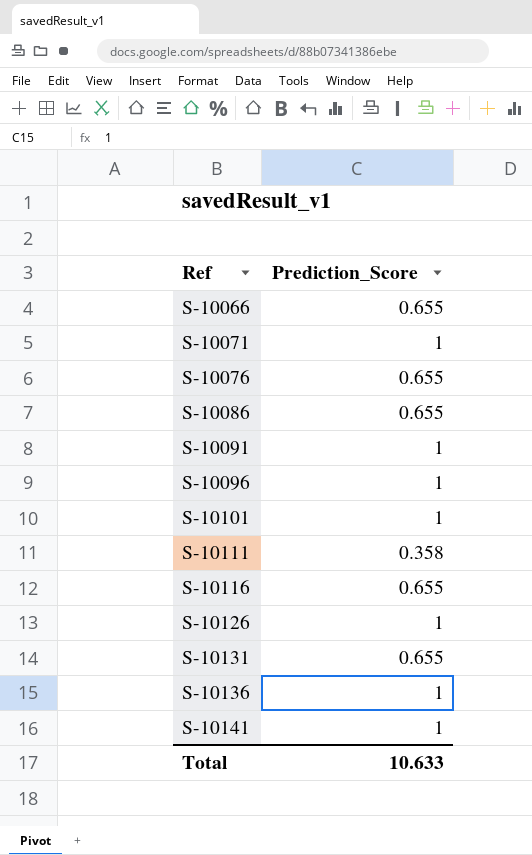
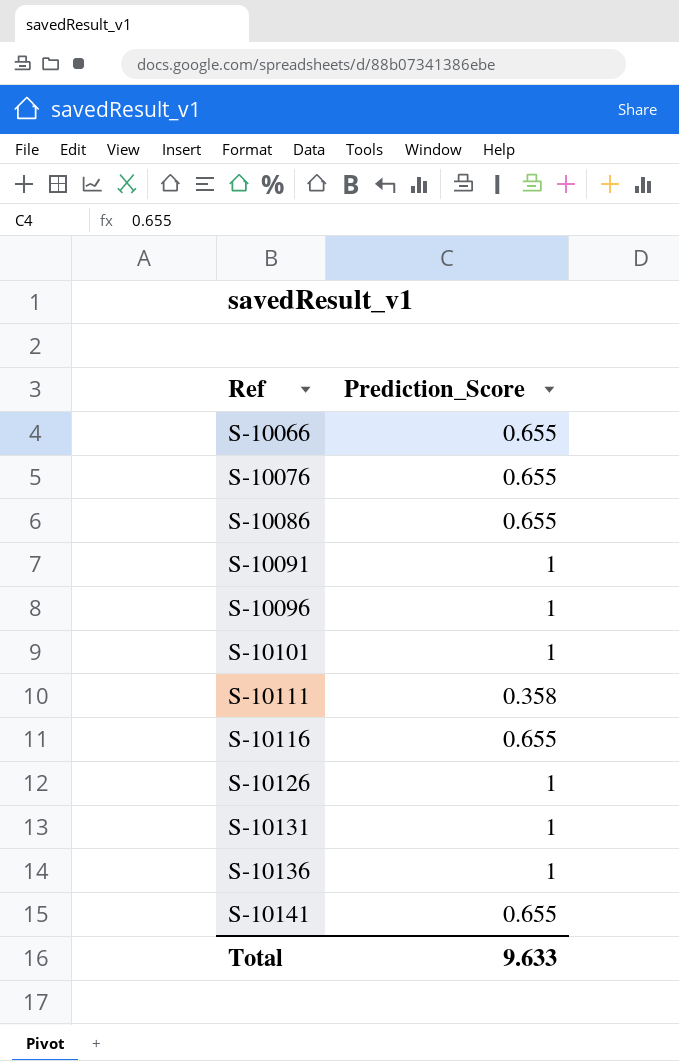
row S-10071: 1 -> none
S-10131 | Prediction_Score: 0.655 -> 1
S-10141 | Prediction_Score: 1 -> 0.655
Total | Prediction_Score: 10.633 -> 9.633

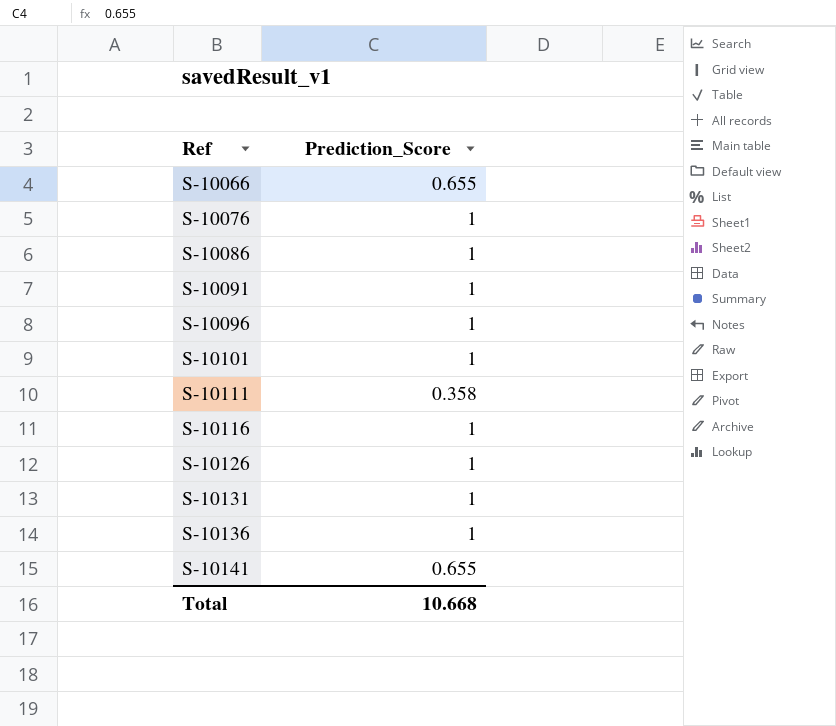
S-10076 | Prediction_Score: 0.655 -> 1
S-10086 | Prediction_Score: 0.655 -> 1
S-10116 | Prediction_Score: 0.655 -> 1
Total | Prediction_Score: 9.633 -> 10.668

